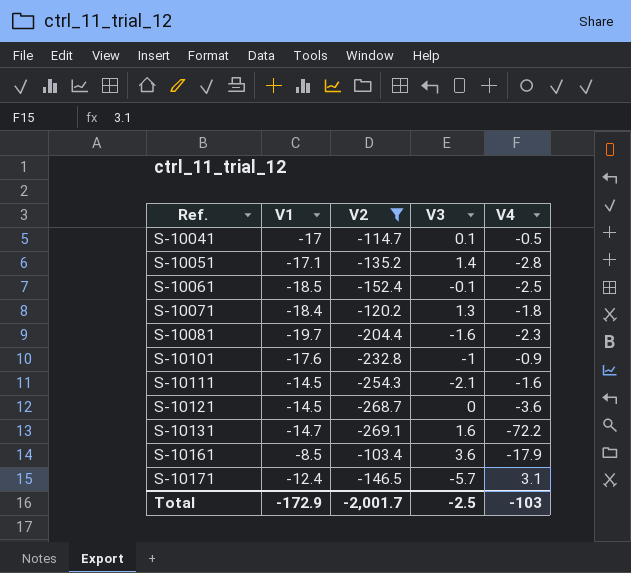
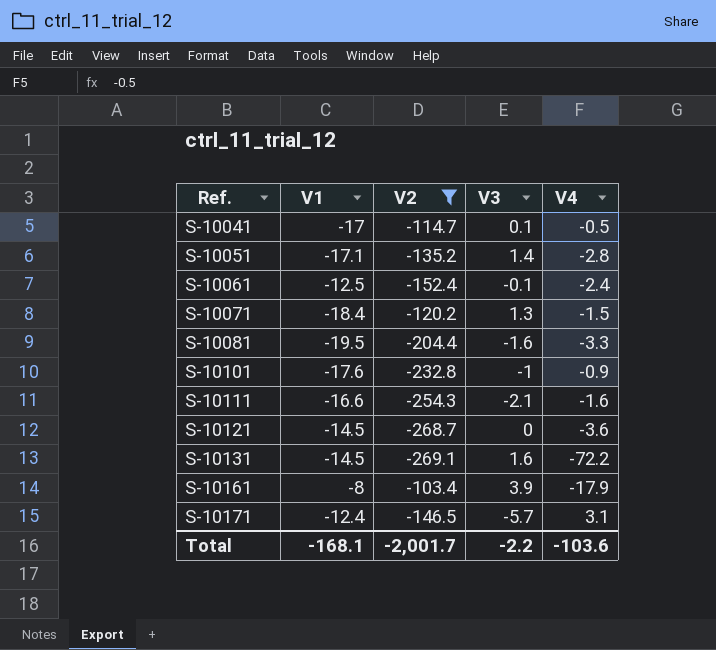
S-10061 | V1: -18.5 -> -12.5
S-10061 | V4: -2.5 -> -2.4
S-10071 | V4: -1.8 -> -1.5
S-10081 | V1: -19.7 -> -19.5
S-10081 | V4: -2.3 -> -3.3
S-10111 | V1: -14.5 -> -16.6
S-10131 | V1: -14.7 -> -14.5
S-10161 | V1: -8.5 -> -8
S-10161 | V3: 3.6 -> 3.9
Total | V1: -172.9 -> -168.1
Total | V3: -2.5 -> -2.2
Total | V4: -103 -> -103.6

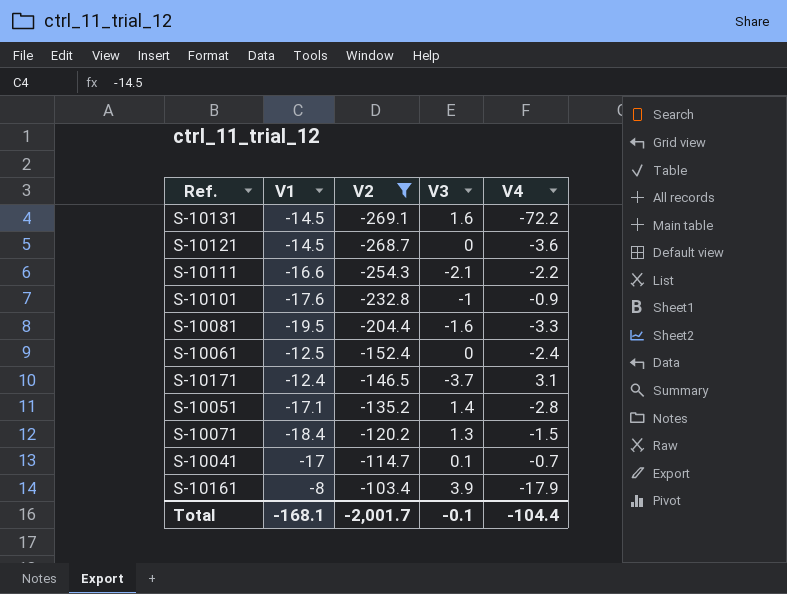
row order: Ref. ascending -> V2 ascending
S-10111 | V4: -1.6 -> -2.2
S-10061 | V3: -0.1 -> 0
S-10171 | V3: -5.7 -> -3.7
S-10041 | V4: -0.5 -> -0.7
Total | V3: -2.2 -> -0.1
Total | V4: -103.6 -> -104.4

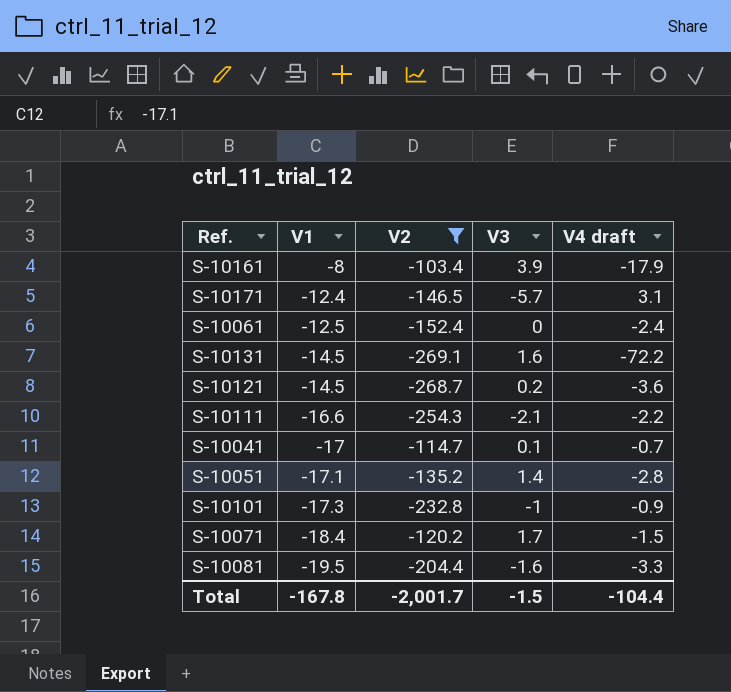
row order: V2 ascending -> V1 descending
column name: V4 -> V4 draft
S-10171 | V3: -3.7 -> -5.7
S-10121 | V3: 0 -> 0.2
S-10101 | V1: -17.6 -> -17.3
S-10071 | V3: 1.3 -> 1.7
Total | V1: -168.1 -> -167.8
Total | V3: -0.1 -> -1.5

